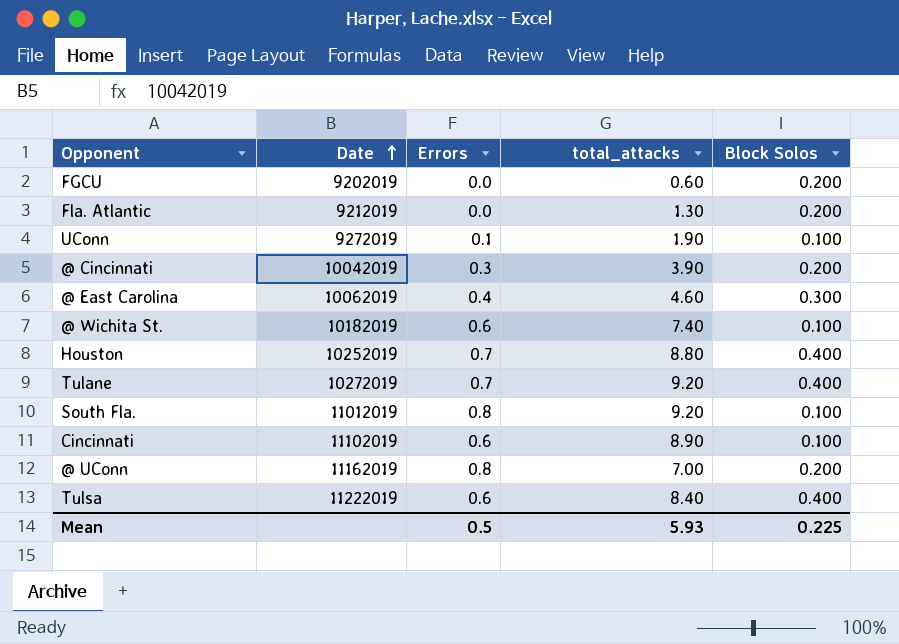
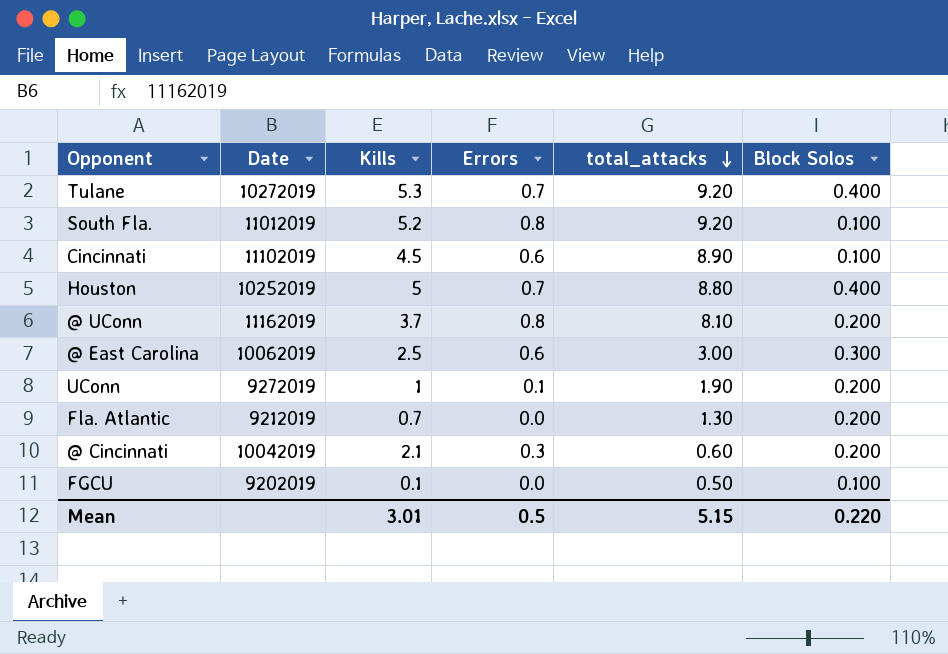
row order: Date ascending -> total_attacks descending
column Kills | position: none -> 3
row @ Wichita St.: 10182019 | 0.6 | 7.40 | 0.100 -> none
row Tulsa: 11222019 | 0.6 | 8.40 | 0.400 -> none
@ UConn | total_attacks: 7.00 -> 8.10
@ East Carolina | Errors: 0.4 -> 0.6
@ East Carolina | total_attacks: 4.60 -> 3.00
UConn | Block Solos: 0.100 -> 0.200
@ Cincinnati | total_attacks: 3.90 -> 0.60
FGCU | total_attacks: 0.60 -> 0.50
FGCU | Block Solos: 0.200 -> 0.100
Mean | total_attacks: 5.93 -> 5.15
Mean | Block Solos: 0.225 -> 0.220

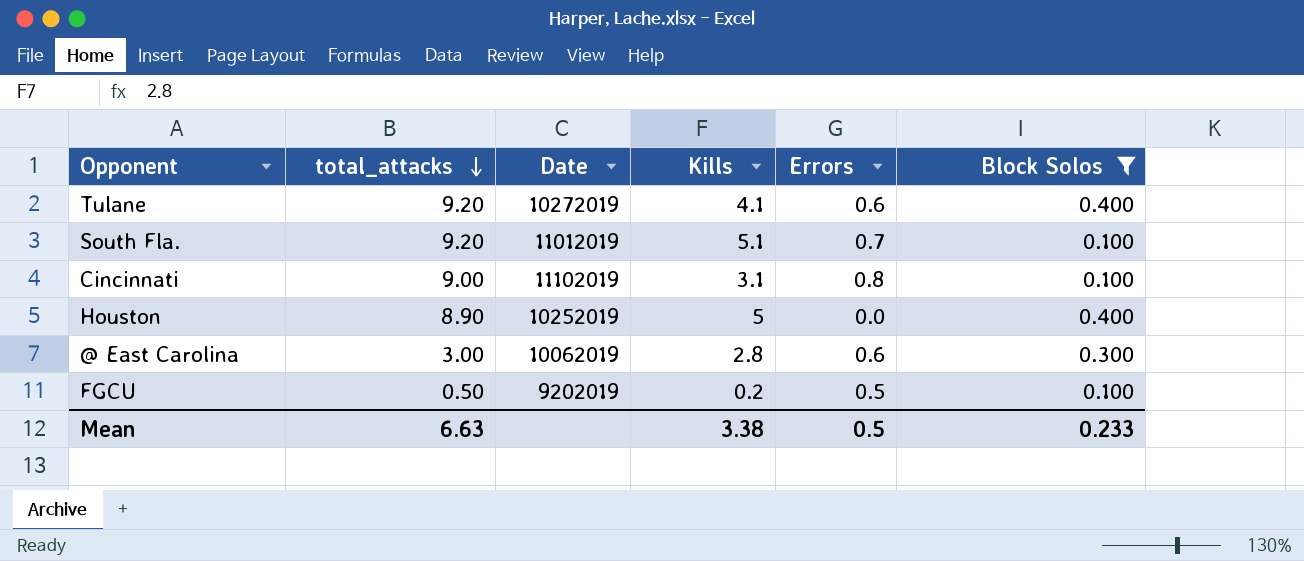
filter: none -> Block Solos != 0.200
column total_attacks | position: 5 -> 2
Tulane | Kills: 5.3 -> 4.1
Tulane | Errors: 0.7 -> 0.6
South Fla. | Kills: 5.2 -> 5.1
South Fla. | Errors: 0.8 -> 0.7
Cincinnati | total_attacks: 8.90 -> 9.00
Cincinnati | Kills: 4.5 -> 3.1
Cincinnati | Errors: 0.6 -> 0.8
Houston | total_attacks: 8.80 -> 8.90
Houston | Errors: 0.7 -> 0.0
@ East Carolina | Kills: 2.5 -> 2.8
FGCU | Kills: 0.1 -> 0.2
FGCU | Errors: 0.0 -> 0.5
Mean | total_attacks: 5.15 -> 6.63
Mean | Kills: 3.01 -> 3.38
Mean | Block Solos: 0.220 -> 0.233

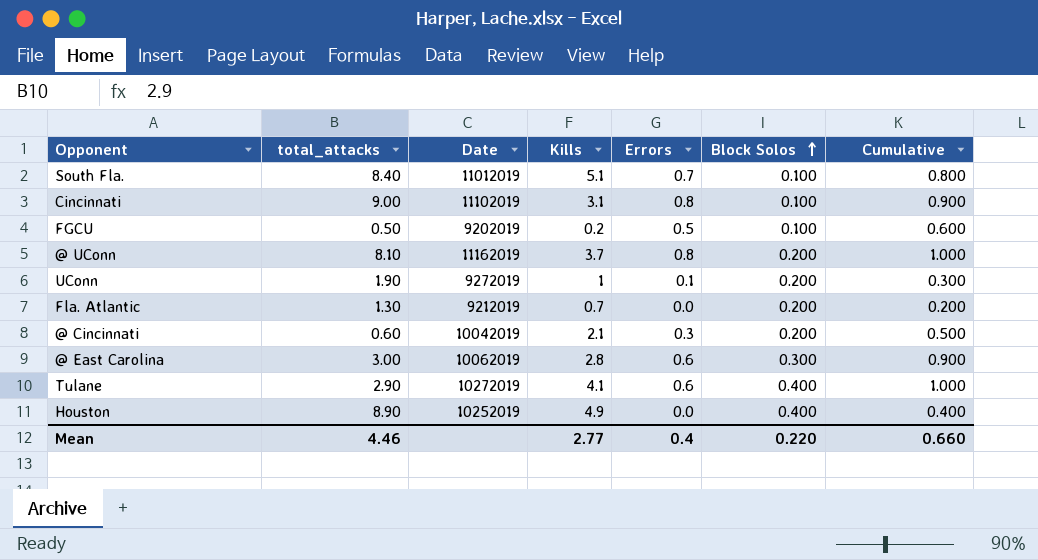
filter: Block Solos != 0.200 -> none
row order: total_attacks descending -> Block Solos ascending
column Cumulative | formula: none -> [Errors] + [Block Solos]
South Fla. | total_attacks: 9.20 -> 8.40
Tulane | total_attacks: 9.20 -> 2.90
Houston | Kills: 5 -> 4.9
Mean | total_attacks: 6.63 -> 4.46
Mean | Kills: 3.38 -> 2.77
Mean | Errors: 0.5 -> 0.4
Mean | Block Solos: 0.233 -> 0.220

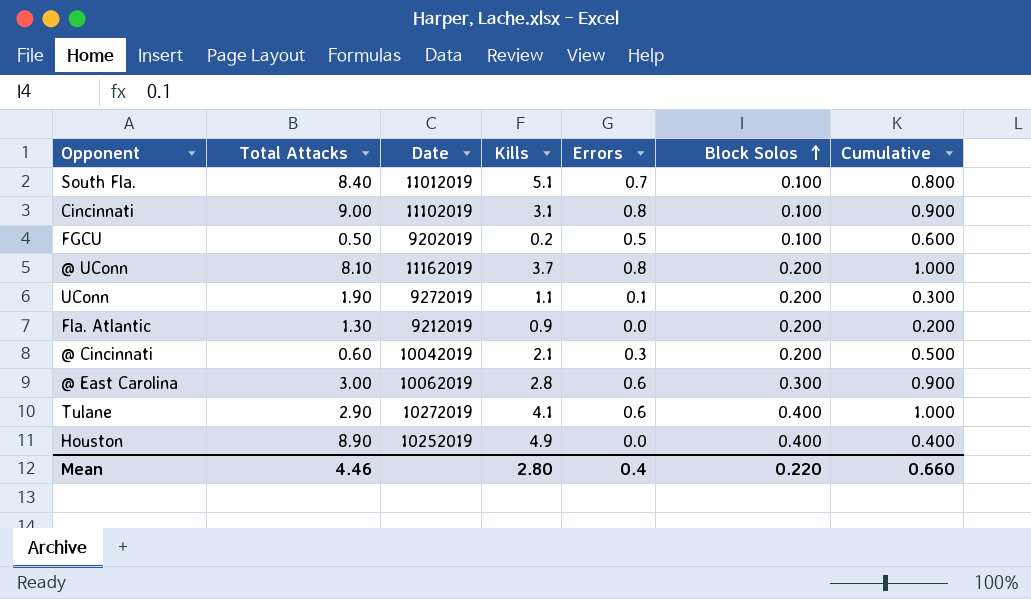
column name: total_attacks -> Total Attacks
UConn | Kills: 1 -> 1.1
Fla. Atlantic | Kills: 0.7 -> 0.9
Mean | Kills: 2.77 -> 2.80

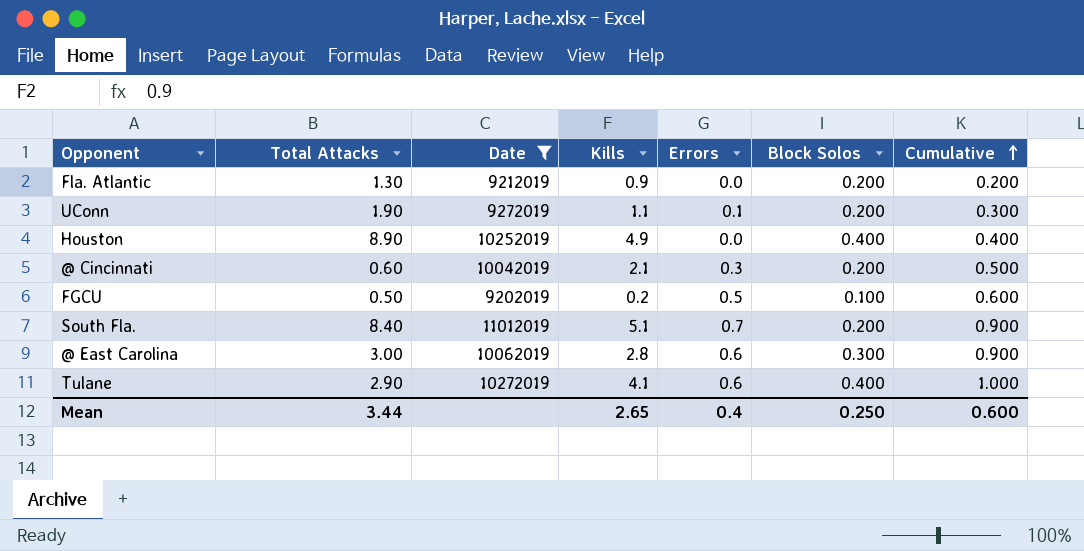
filter: none -> Date <= 11012019
row order: Block Solos ascending -> Cumulative ascending
South Fla. | Block Solos: 0.100 -> 0.200
South Fla. | Cumulative: 0.800 -> 0.900
Mean | Total Attacks: 4.46 -> 3.44
Mean | Kills: 2.80 -> 2.65
Mean | Block Solos: 0.220 -> 0.250
Mean | Cumulative: 0.660 -> 0.600

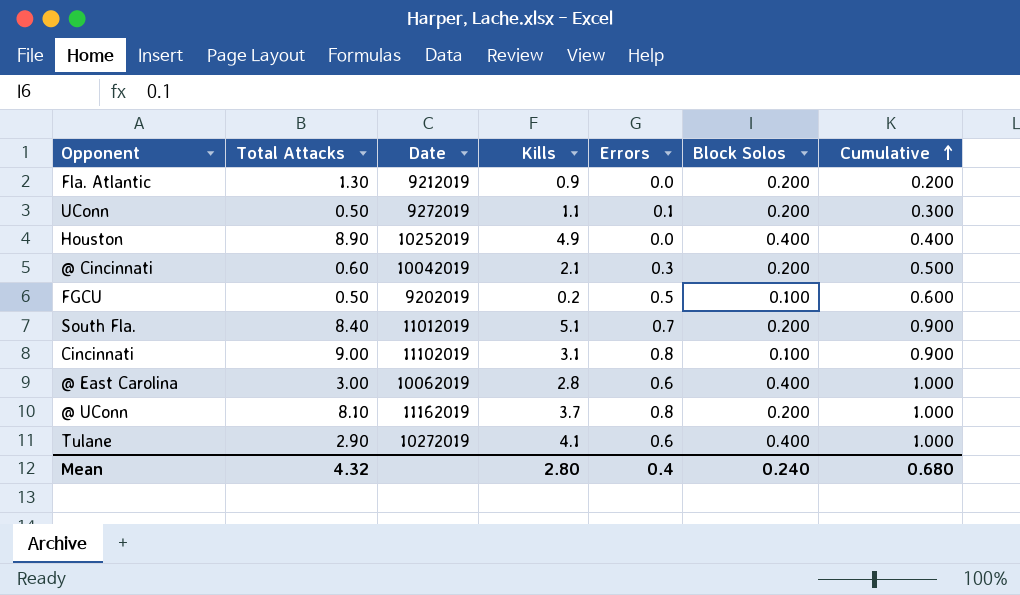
filter: Date <= 11012019 -> none
UConn | Total Attacks: 1.90 -> 0.50
@ East Carolina | Block Solos: 0.300 -> 0.400
@ East Carolina | Cumulative: 0.900 -> 1.000
Mean | Total Attacks: 3.44 -> 4.32
Mean | Kills: 2.65 -> 2.80
Mean | Block Solos: 0.250 -> 0.240
Mean | Cumulative: 0.600 -> 0.680

